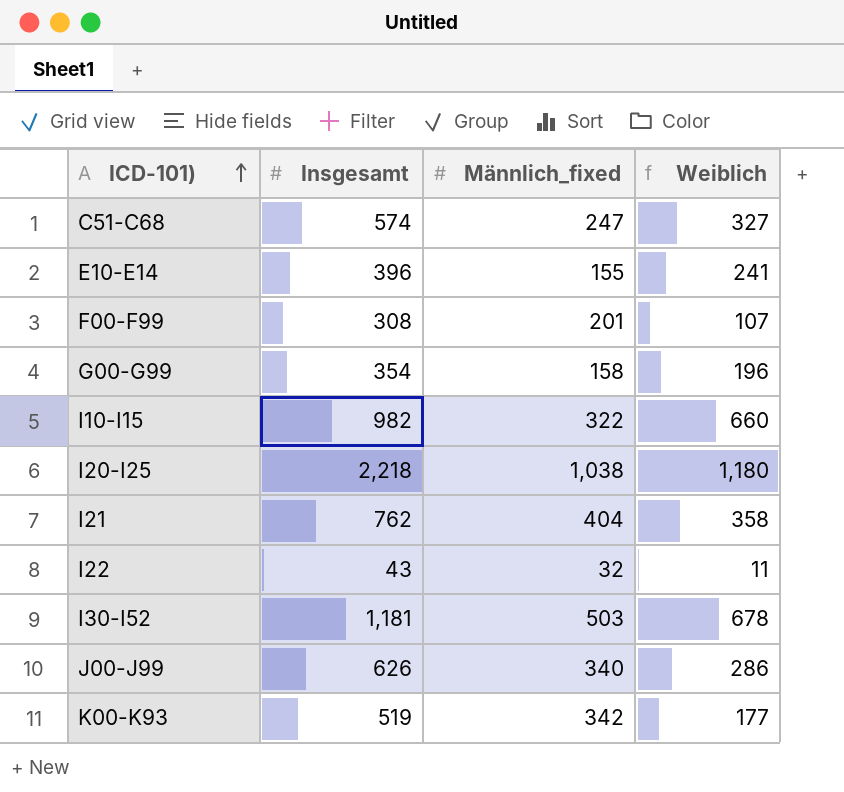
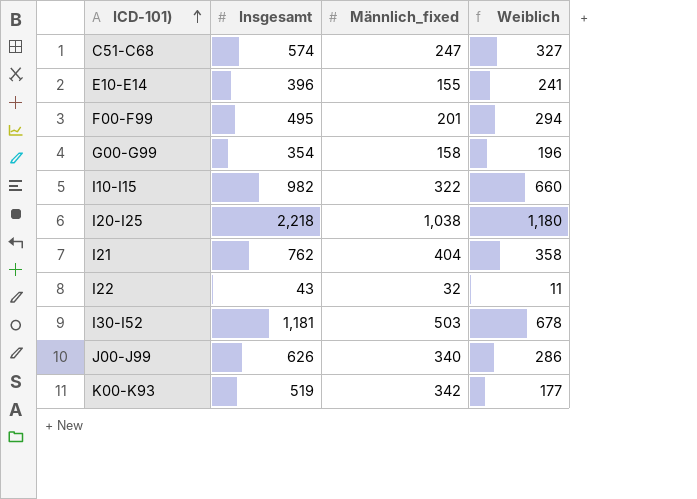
F00-F99 | Insgesamt: 308 -> 495
F00-F99 | Weiblich: 107 -> 294

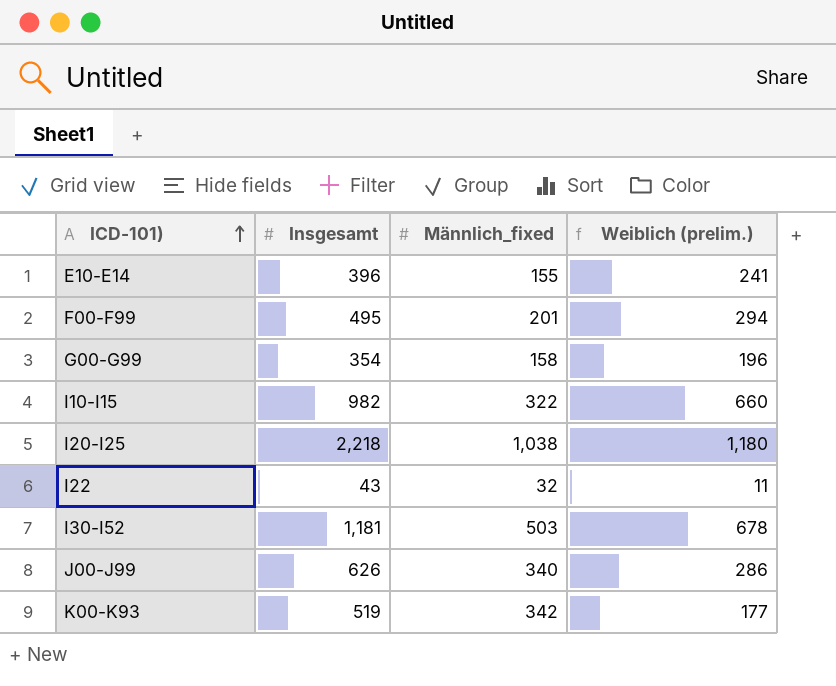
column name: Weiblich -> Weiblich (prelim.)
row C51-C68: 574 | 247 | 327 -> none
row I21: 762 | 404 | 358 -> none

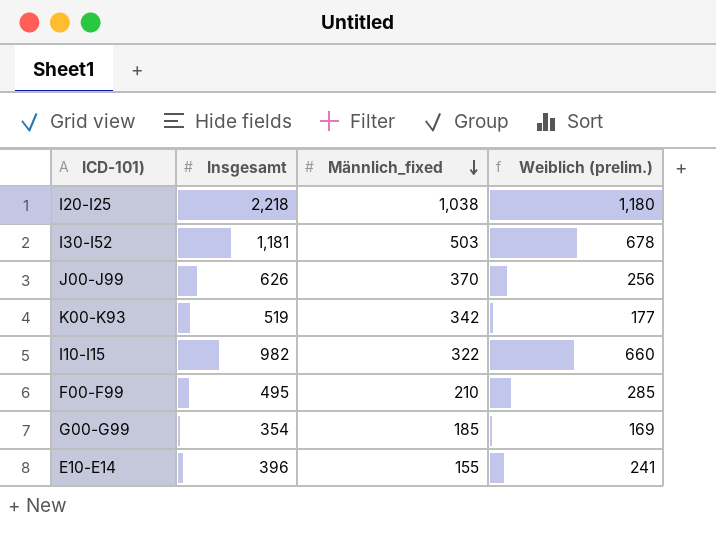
row order: ICD-101) ascending -> Männlich_fixed descending
row I22: 43 | 32 | 11 -> none
J00-J99 | Männlich_fixed: 340 -> 370
J00-J99 | Weiblich (prelim.): 286 -> 256
F00-F99 | Männlich_fixed: 201 -> 210
F00-F99 | Weiblich (prelim.): 294 -> 285
G00-G99 | Männlich_fixed: 158 -> 185
G00-G99 | Weiblich (prelim.): 196 -> 169

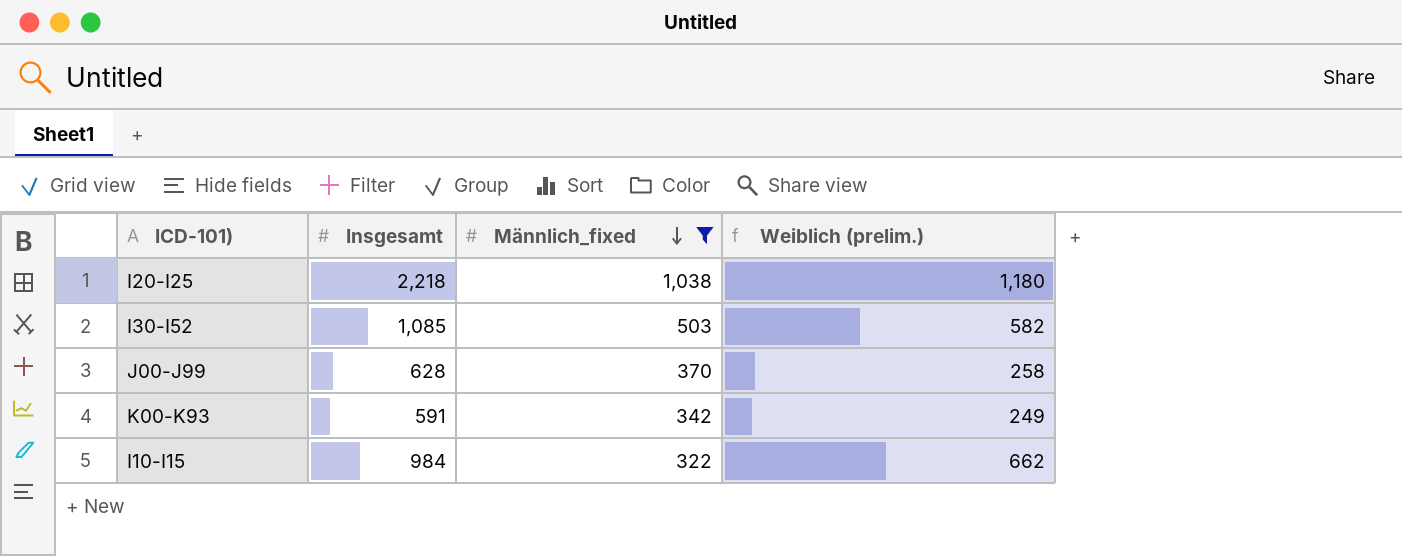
filter: none -> Männlich_fixed >= 322
I30-I52 | Insgesamt: 1,181 -> 1,085
I30-I52 | Weiblich (prelim.): 678 -> 582
J00-J99 | Insgesamt: 626 -> 628
J00-J99 | Weiblich (prelim.): 256 -> 258
K00-K93 | Insgesamt: 519 -> 591
K00-K93 | Weiblich (prelim.): 177 -> 249
I10-I15 | Insgesamt: 982 -> 984
I10-I15 | Weiblich (prelim.): 660 -> 662

